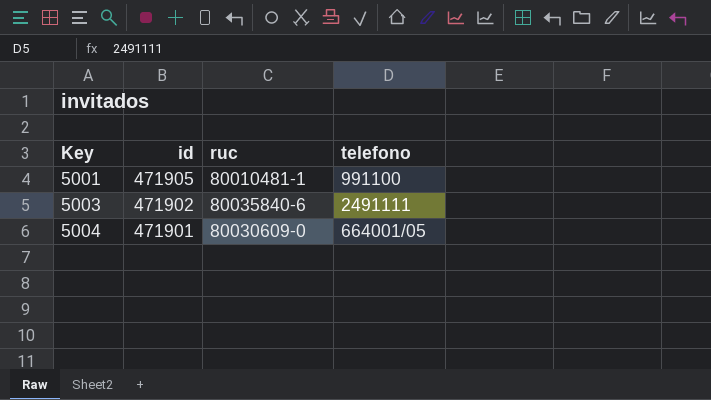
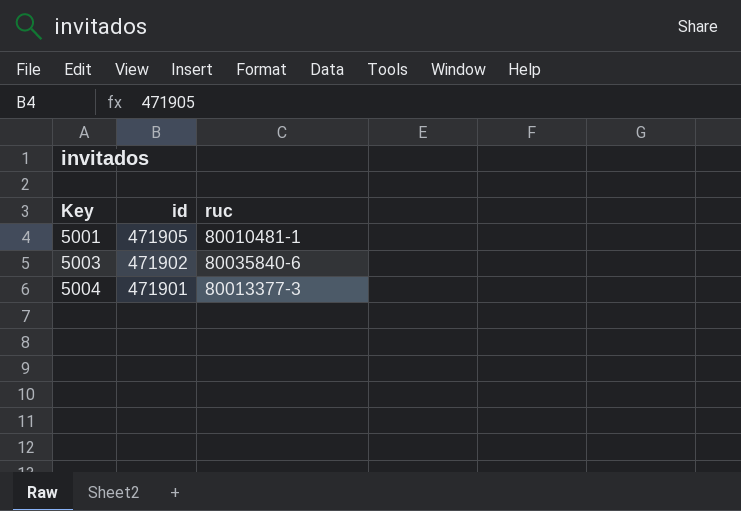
column telefono | position: 4 -> none
5004 | ruc: 80030609-0 -> 80013377-3

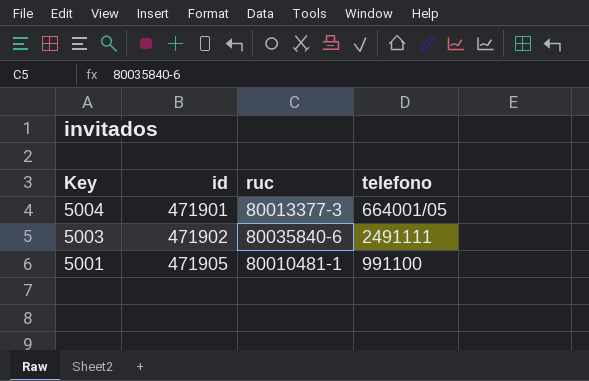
row order: Key ascending -> Key descending
column telefono | position: none -> 4

